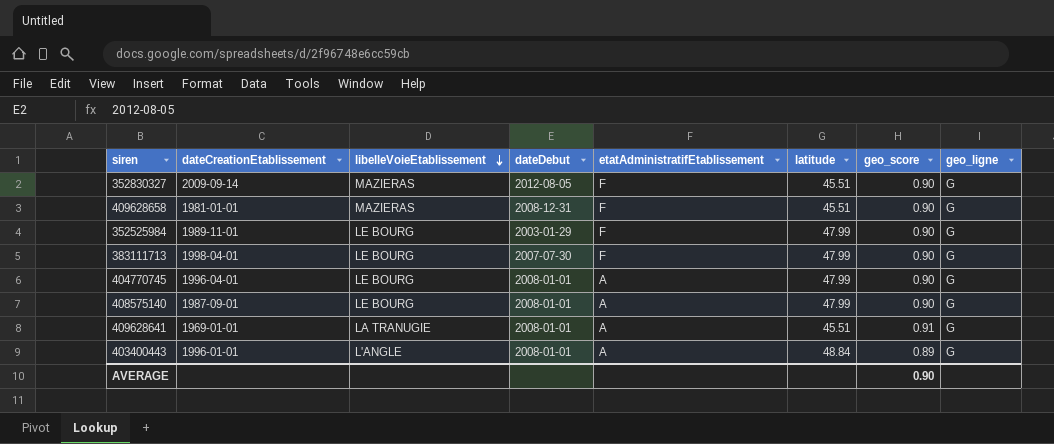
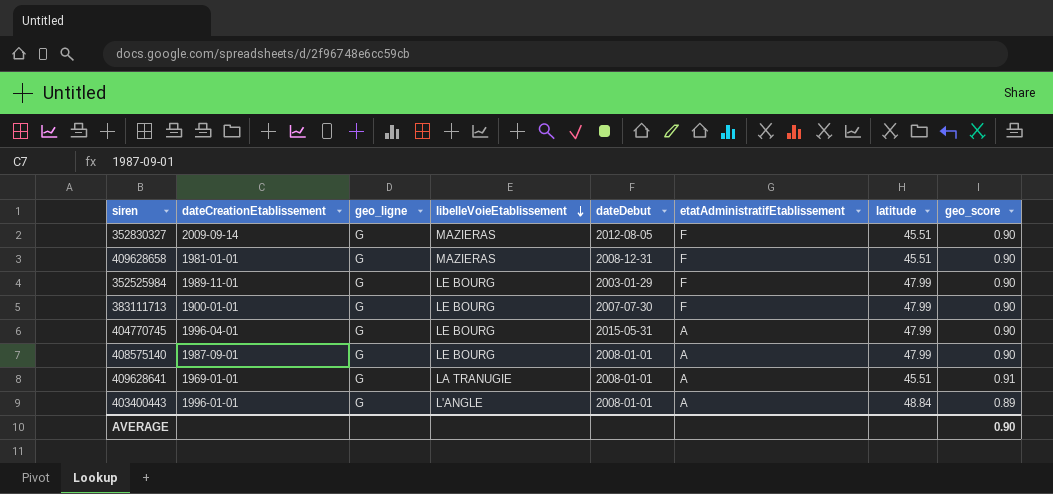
column geo_ligne | position: 8 -> 3
383111713 | dateCreationEtablissement: 1998-04-01 -> 1900-01-01
404770745 | dateDebut: 2008-01-01 -> 2015-05-31

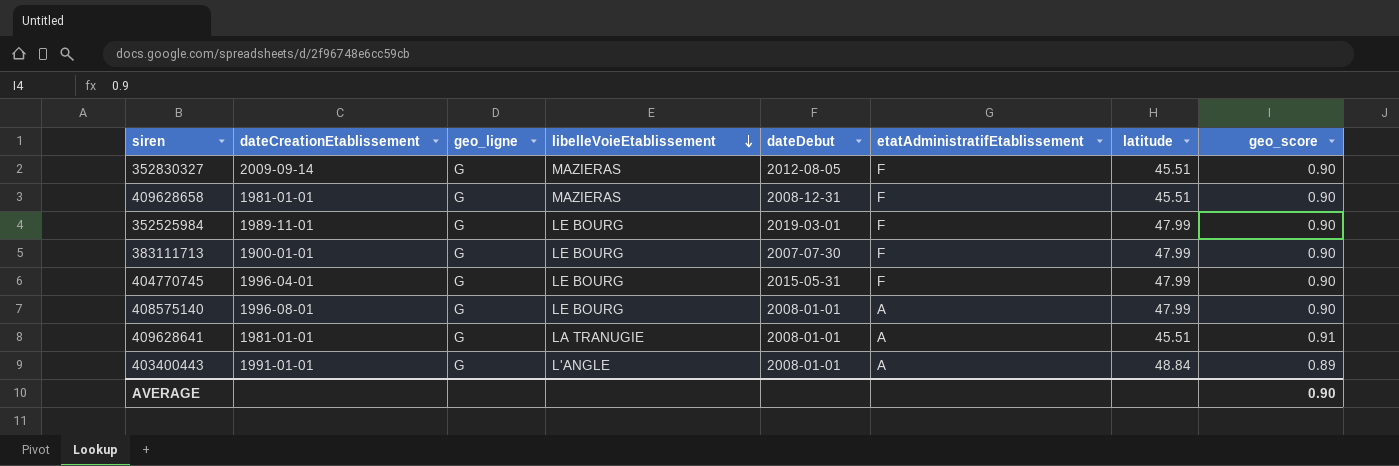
352525984 | dateDebut: 2003-01-29 -> 2019-03-01
404770745 | etatAdministratifEtablissement: A -> F
408575140 | dateCreationEtablissement: 1987-09-01 -> 1996-08-01
409628641 | dateCreationEtablissement: 1969-01-01 -> 1981-01-01
403400443 | dateCreationEtablissement: 1996-01-01 -> 1991-01-01

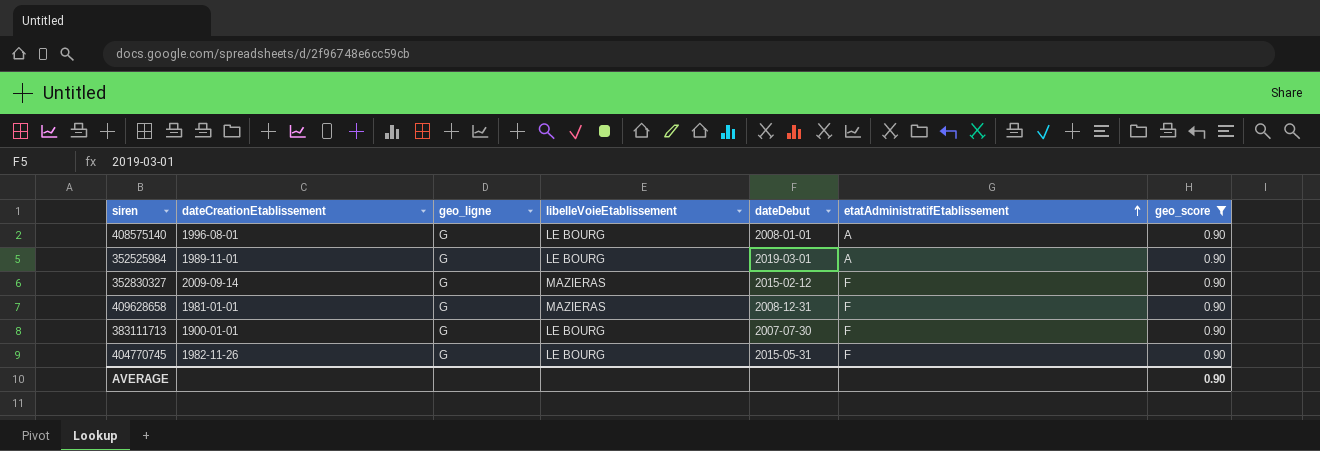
filter: none -> geo_score = 0.90
row order: libelleVoieEtablissement descending -> etatAdministratifEtablissement ascending
column latitude | position: 7 -> none
352525984 | etatAdministratifEtablissement: F -> A
352830327 | dateDebut: 2012-08-05 -> 2015-02-12
404770745 | dateCreationEtablissement: 1996-04-01 -> 1982-11-26

